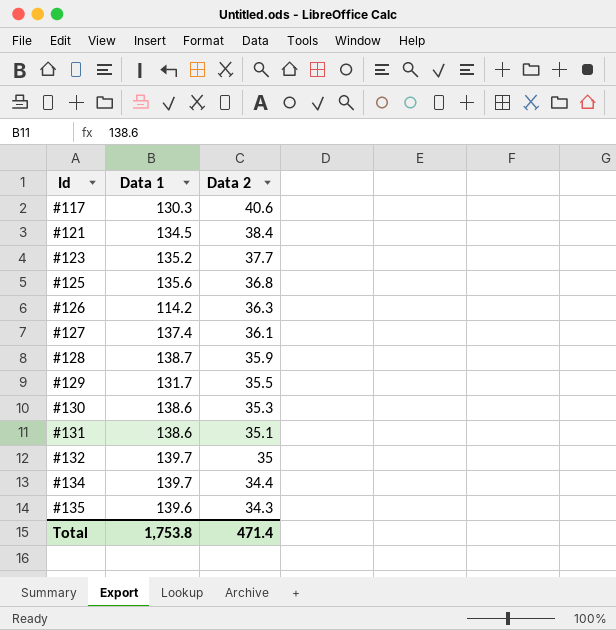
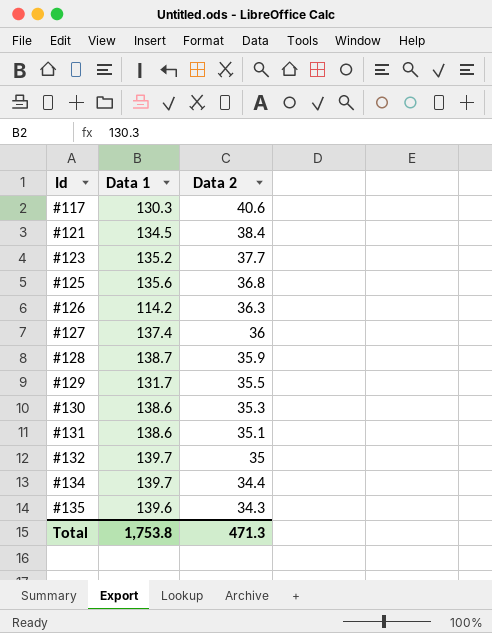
#127 | Data 2: 36.1 -> 36
Total | Data 2: 471.4 -> 471.3

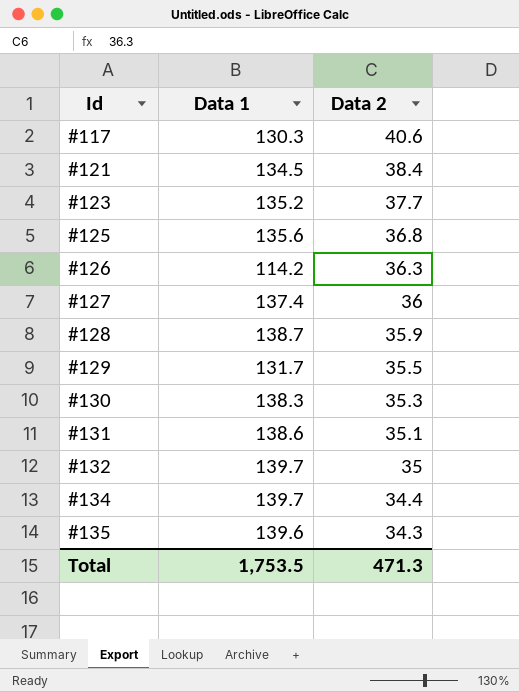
#130 | Data 1: 138.6 -> 138.3
Total | Data 1: 1,753.8 -> 1,753.5

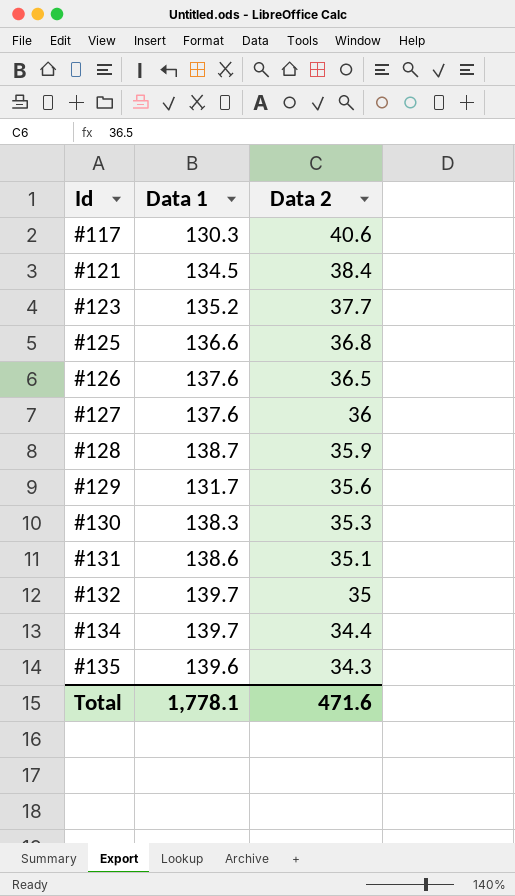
#125 | Data 1: 135.6 -> 136.6
#126 | Data 1: 114.2 -> 137.6
#126 | Data 2: 36.3 -> 36.5
#127 | Data 1: 137.4 -> 137.6
#129 | Data 2: 35.5 -> 35.6
Total | Data 1: 1,753.5 -> 1,778.1
Total | Data 2: 471.3 -> 471.6

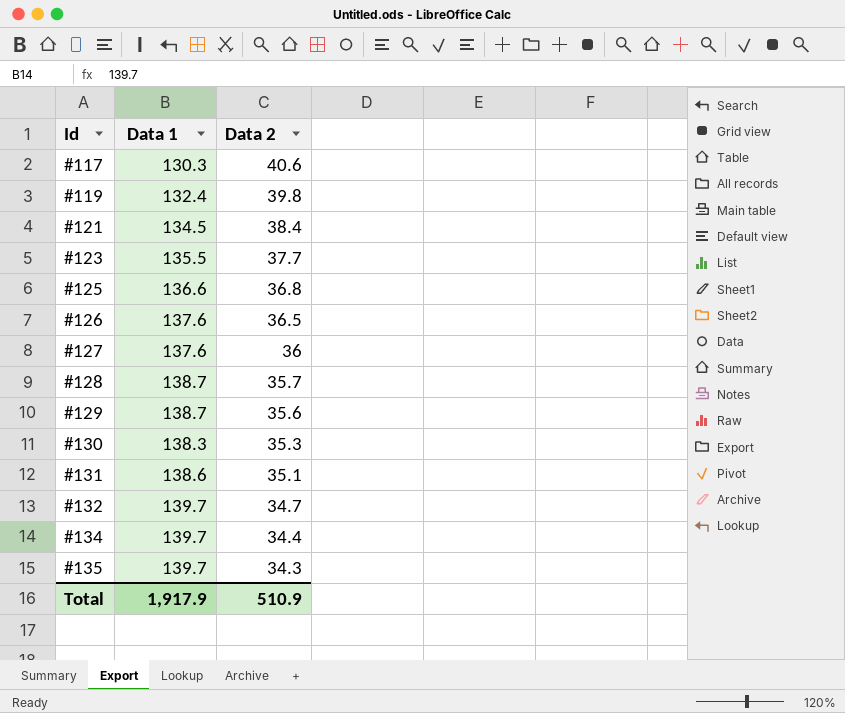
row #119: none -> 132.4 | 39.8
#123 | Data 1: 135.2 -> 135.5
#128 | Data 2: 35.9 -> 35.7
#129 | Data 1: 131.7 -> 138.7
#132 | Data 2: 35 -> 34.7
#135 | Data 1: 139.6 -> 139.7
Total | Data 1: 1,778.1 -> 1,917.9
Total | Data 2: 471.6 -> 510.9

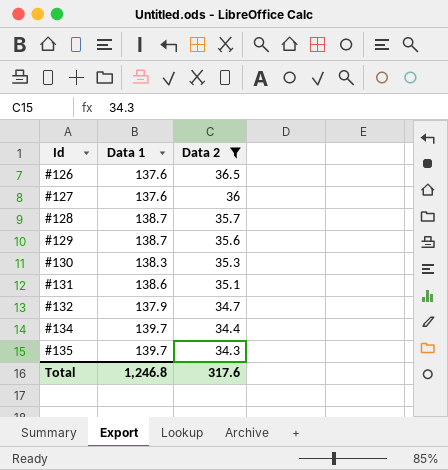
filter: none -> Data 2 <= 36.5
#132 | Data 1: 139.7 -> 137.9
Total | Data 1: 1,917.9 -> 1,246.8
Total | Data 2: 510.9 -> 317.6

